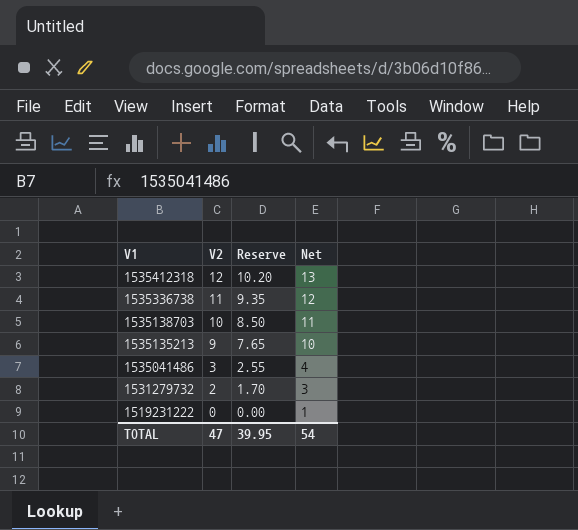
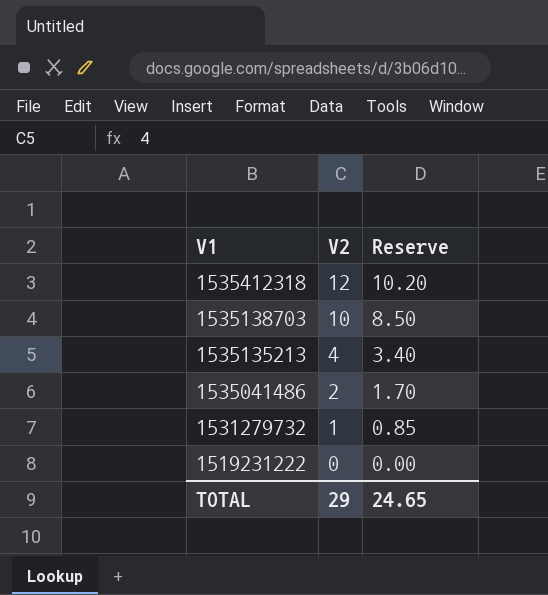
column Net | formula: [V2] + 1 -> none
row 1535336738: 11 | 9.35 | 12 -> none
1535135213 | V2: 9 -> 4
1535135213 | Reserve: 7.65 -> 3.40
1535041486 | V2: 3 -> 2
1535041486 | Reserve: 2.55 -> 1.70
1531279732 | V2: 2 -> 1
1531279732 | Reserve: 1.70 -> 0.85
TOTAL | V2: 47 -> 29
TOTAL | Reserve: 39.95 -> 24.65

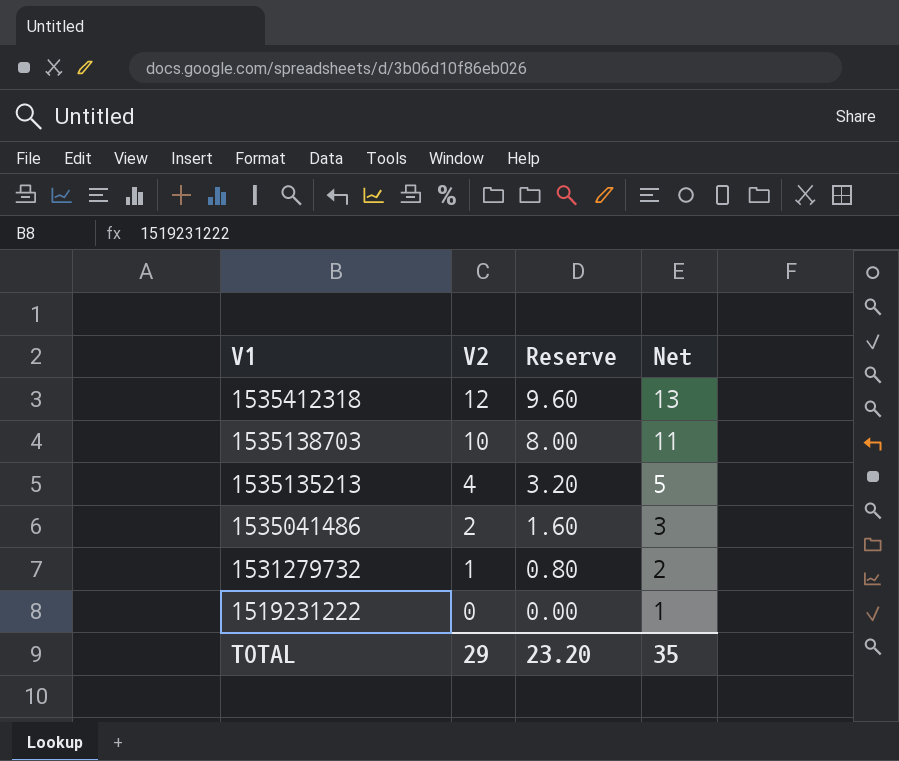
column Reserve | formula: [V2] * 0.85 -> [V2] * 0.8
column Net | formula: none -> [V2] + 1
TOTAL | Reserve: 24.65 -> 23.20

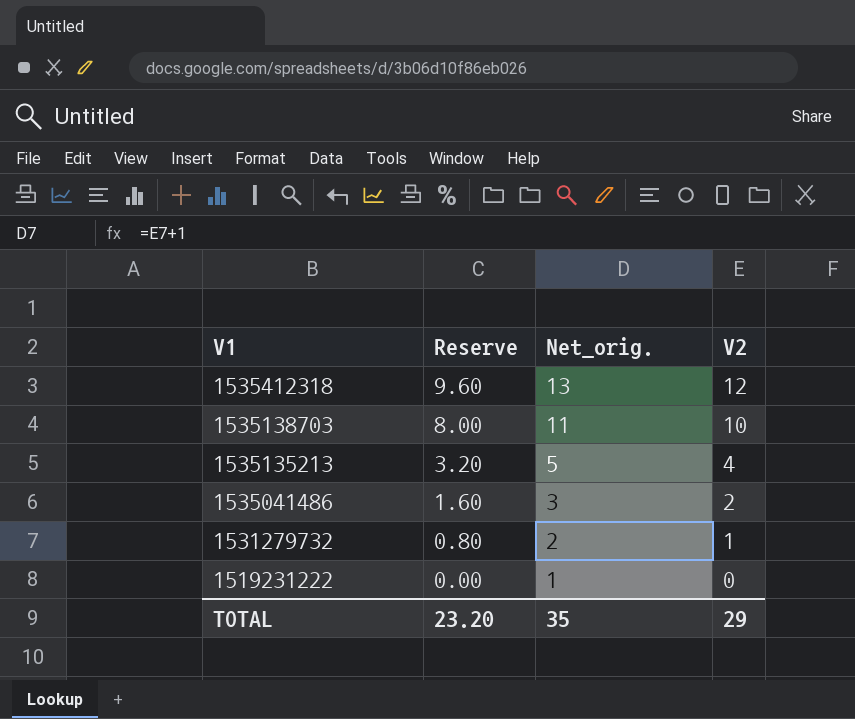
column name: Net -> Net_orig.
column V2 | position: 2 -> 4

